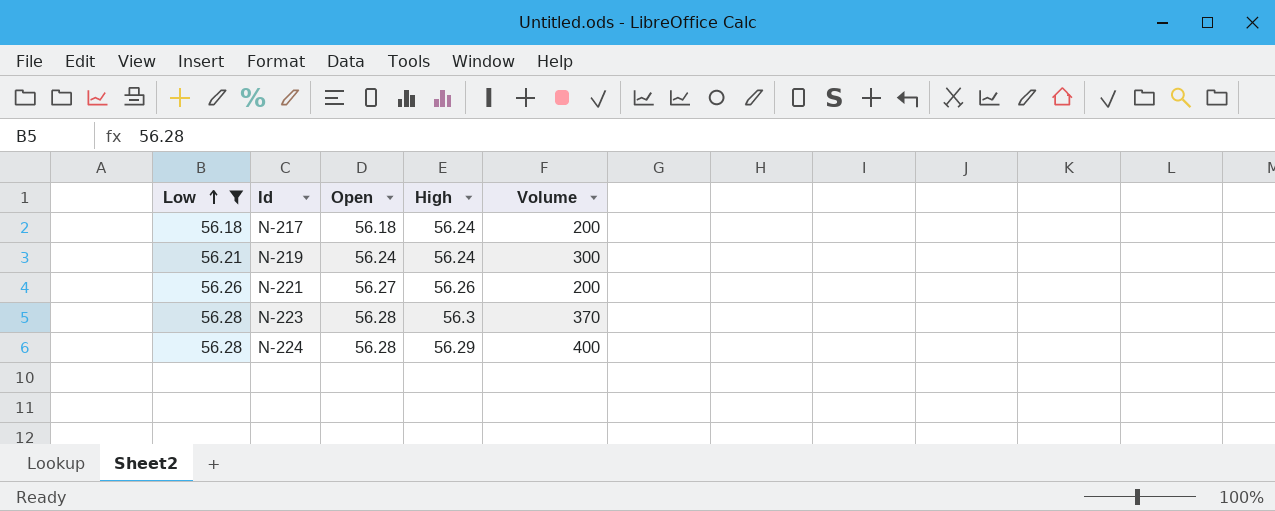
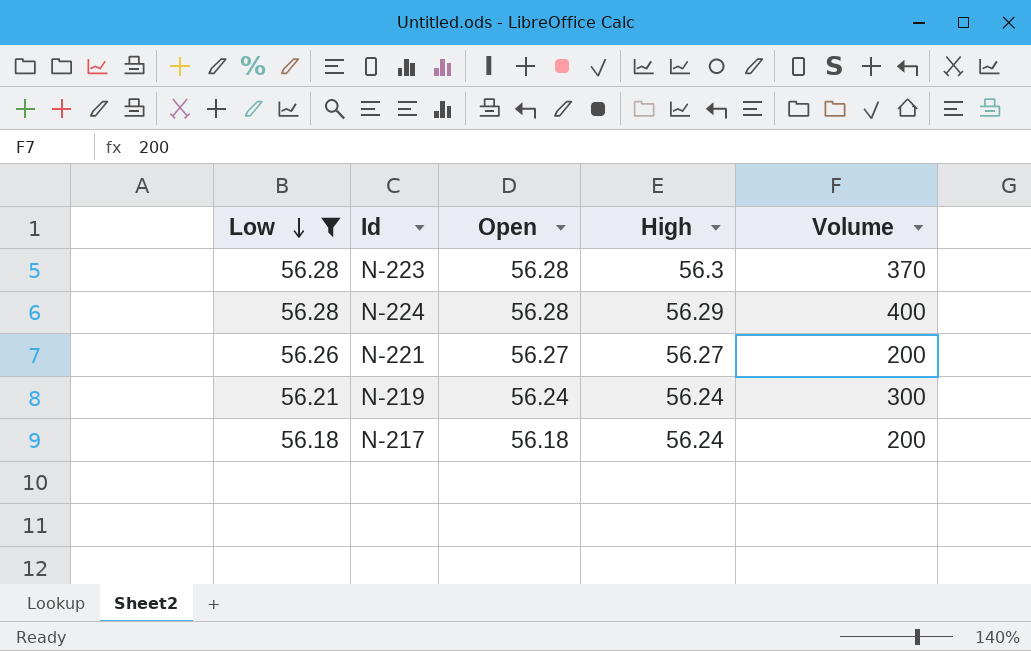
row order: Low ascending -> Low descending
N-221 | High: 56.26 -> 56.27

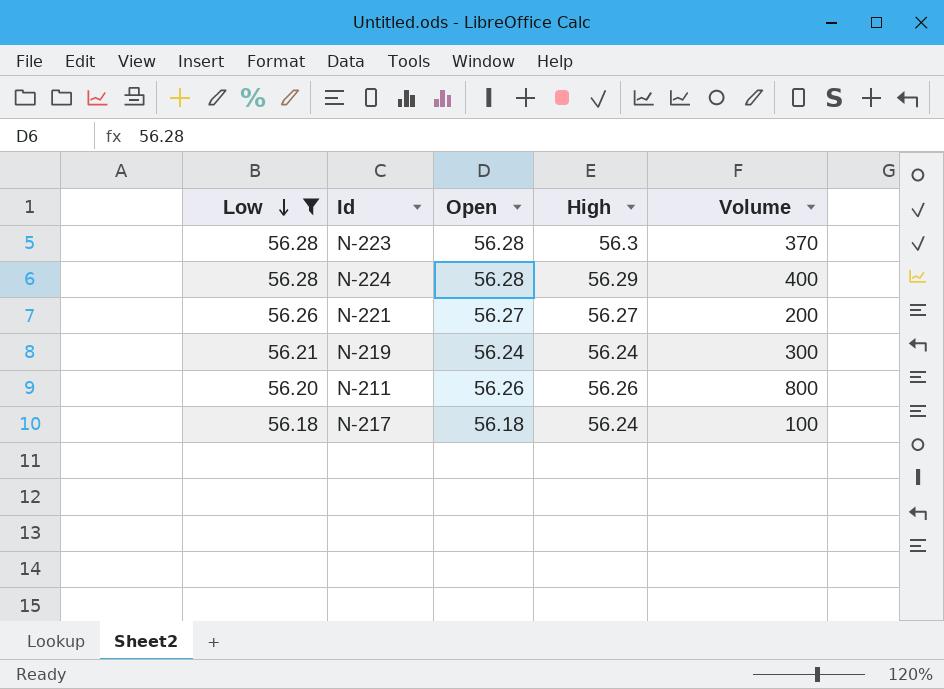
row N-211: none -> 56.20 | 56.26 | 56.26 | 800
N-217 | Volume: 200 -> 100

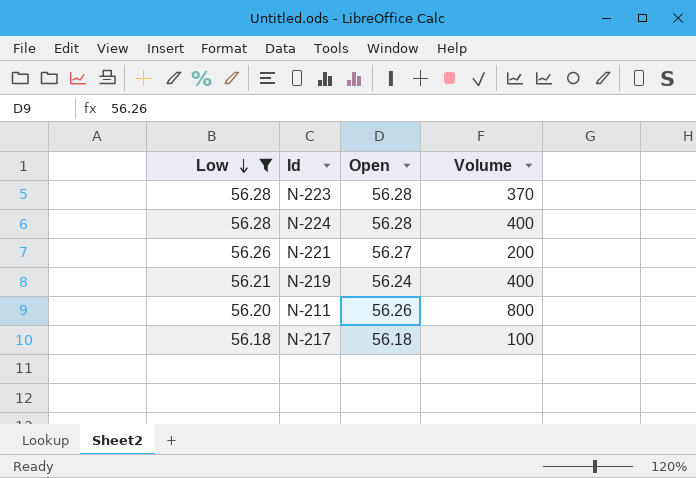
column High | position: 4 -> none
N-219 | Volume: 300 -> 400

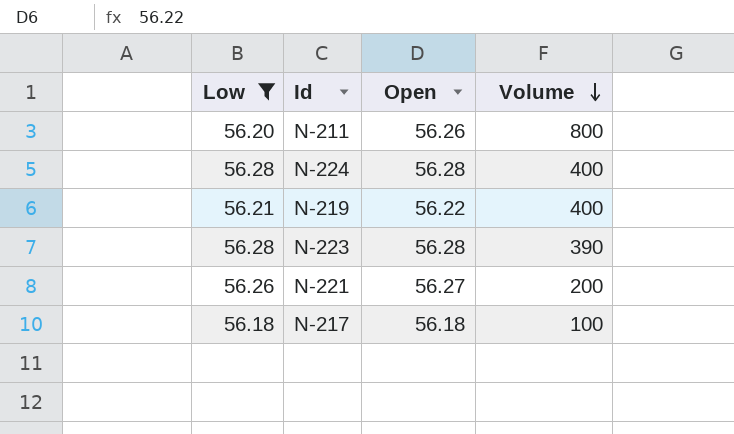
row order: Low descending -> Volume descending
N-219 | Open: 56.24 -> 56.22
N-223 | Volume: 370 -> 390

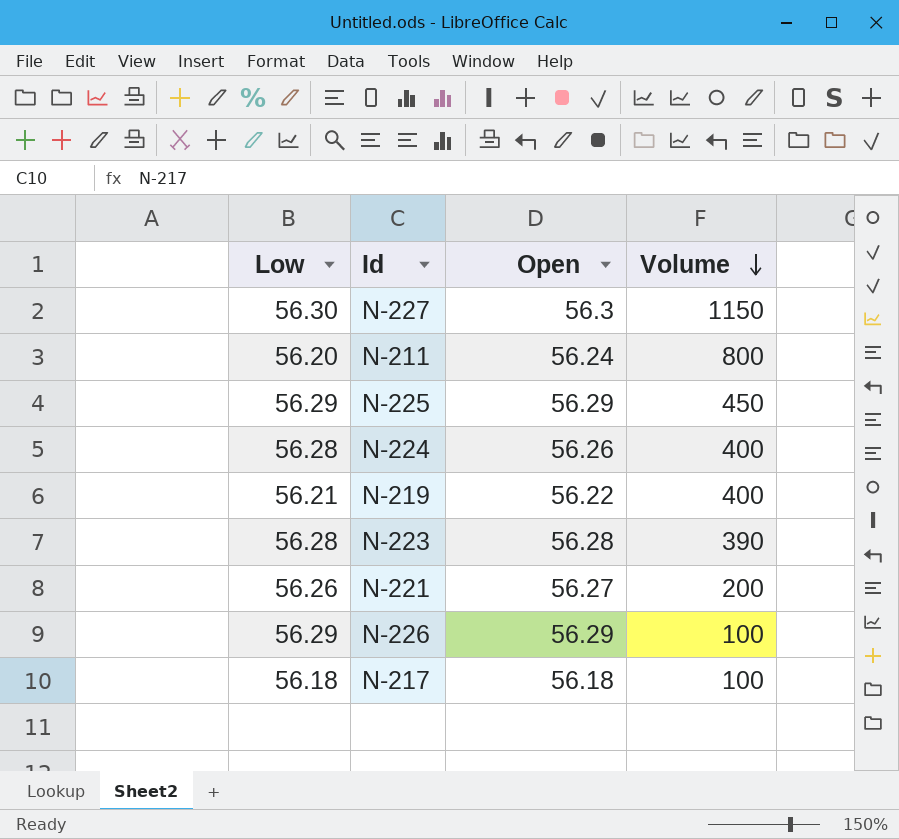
filter: Low <= 56.28 -> none
N-211 | Open: 56.26 -> 56.24
N-224 | Open: 56.28 -> 56.26

